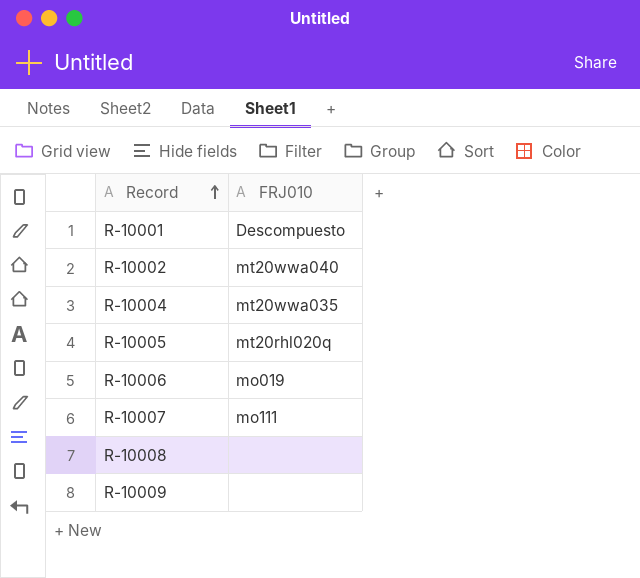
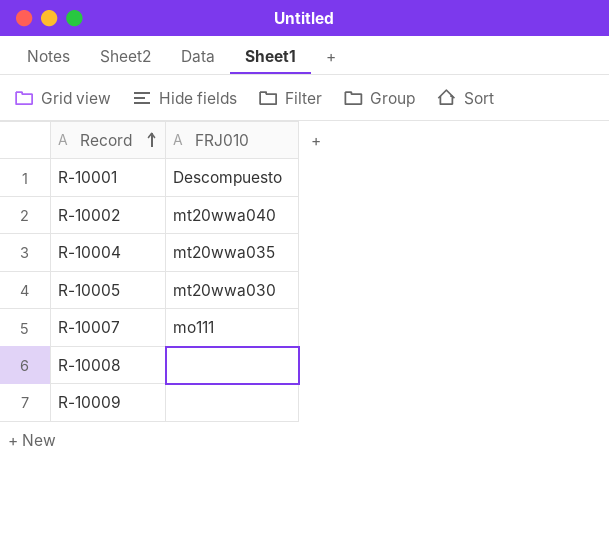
row R-10006: mo019 -> none
R-10005 | FRJ010: mt20rhl020q -> mt20wwa030

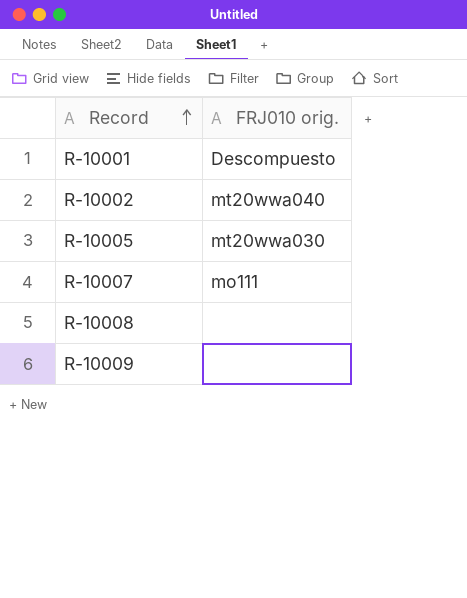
column name: FRJ010 -> FRJ010 orig.
row R-10004: mt20wwa035 -> none

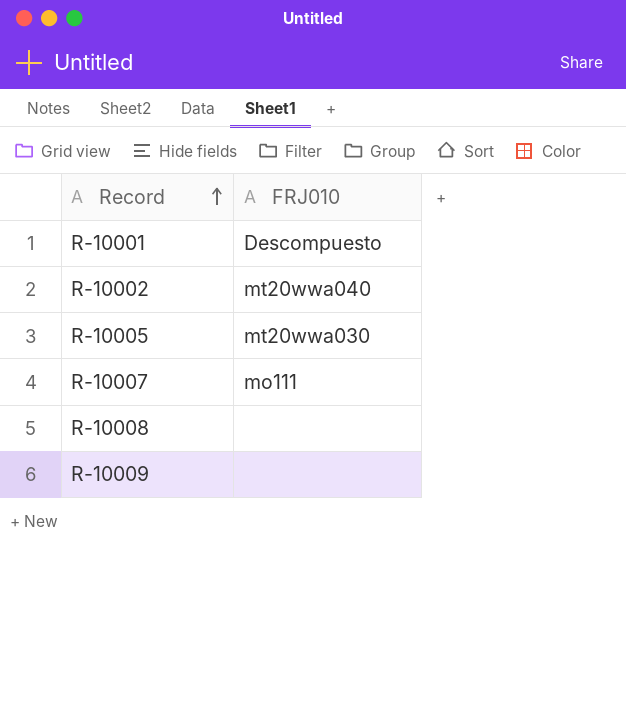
column name: FRJ010 orig. -> FRJ010

